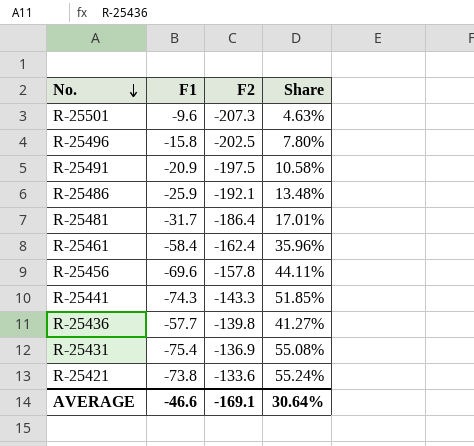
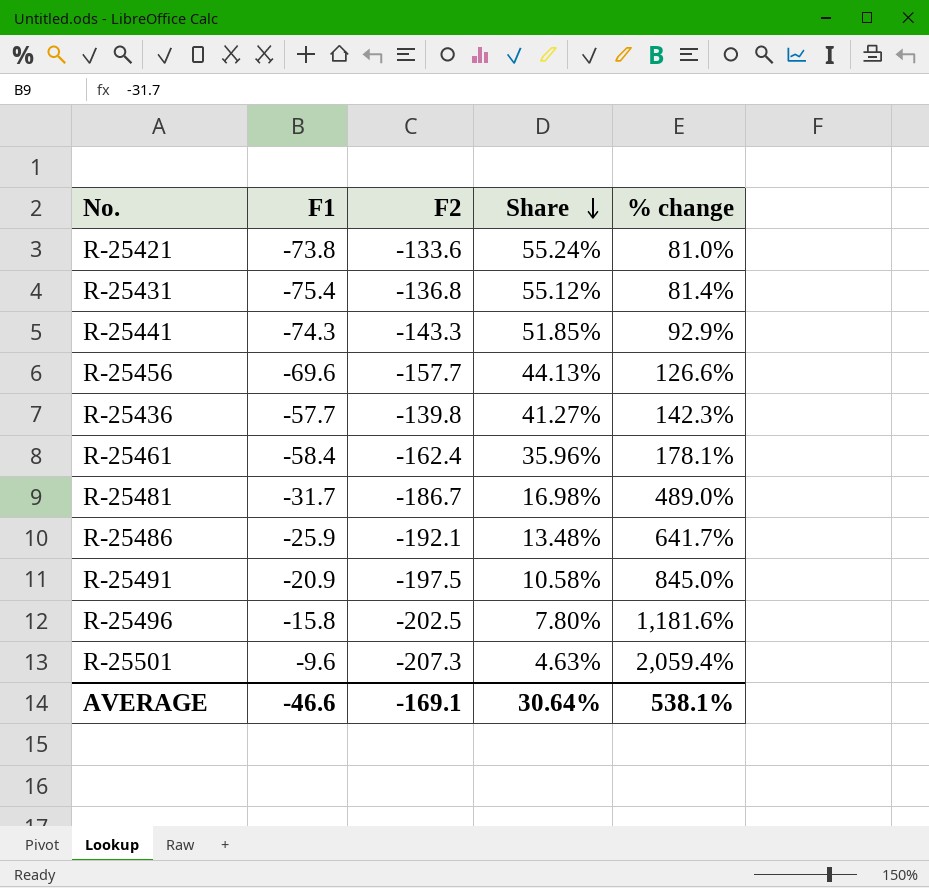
row order: No. descending -> Share descending
column % change | formula: none -> ([F2] - [F1]) / [F1]
R-25431 | F2: -136.9 -> -136.8
R-25431 | Share: 55.08% -> 55.12%
R-25456 | F2: -157.8 -> -157.7
R-25456 | Share: 44.11% -> 44.13%
R-25481 | F2: -186.4 -> -186.7
R-25481 | Share: 17.01% -> 16.98%

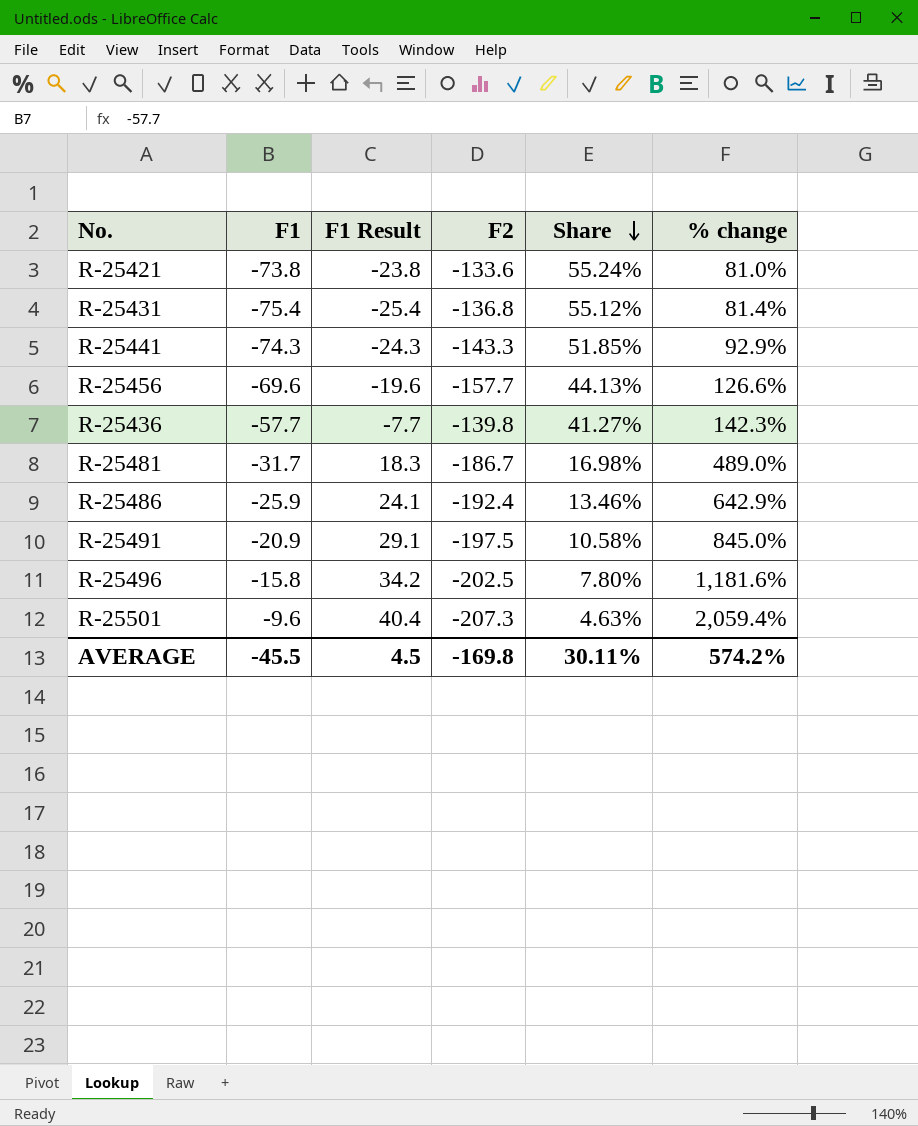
column F1 Result | formula: none -> [F1] + 50
row R-25461: -58.4 | -162.4 | 35.96% | 178.1% -> none
R-25486 | F2: -192.1 -> -192.4
R-25486 | Share: 13.48% -> 13.46%
R-25486 | % change: 641.7% -> 642.9%
AVERAGE | F1: -46.6 -> -45.5
AVERAGE | F2: -169.1 -> -169.8
AVERAGE | Share: 30.64% -> 30.11%
AVERAGE | % change: 538.1% -> 574.2%

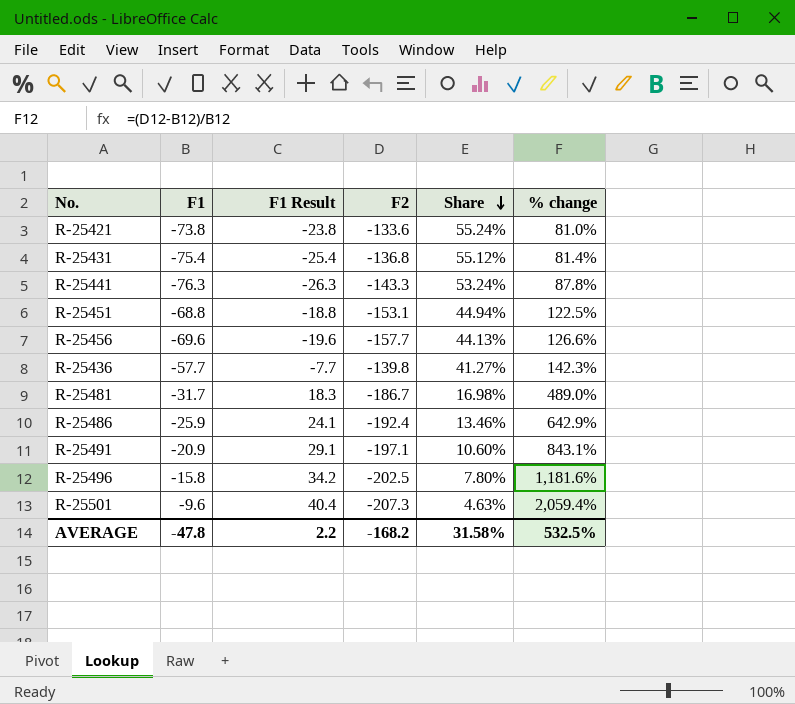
R-25441 | F1: -74.3 -> -76.3
R-25441 | F1 Result: -24.3 -> -26.3
R-25441 | Share: 51.85% -> 53.24%
R-25441 | % change: 92.9% -> 87.8%
row R-25451: none -> -68.8 | -18.8 | -153.1 | 44.94% | 122.5%
R-25491 | F2: -197.5 -> -197.1
R-25491 | Share: 10.58% -> 10.60%
R-25491 | % change: 845.0% -> 843.1%
AVERAGE | F1: -45.5 -> -47.8
AVERAGE | F1 Result: 4.5 -> 2.2
AVERAGE | F2: -169.8 -> -168.2
AVERAGE | Share: 30.11% -> 31.58%
AVERAGE | % change: 574.2% -> 532.5%

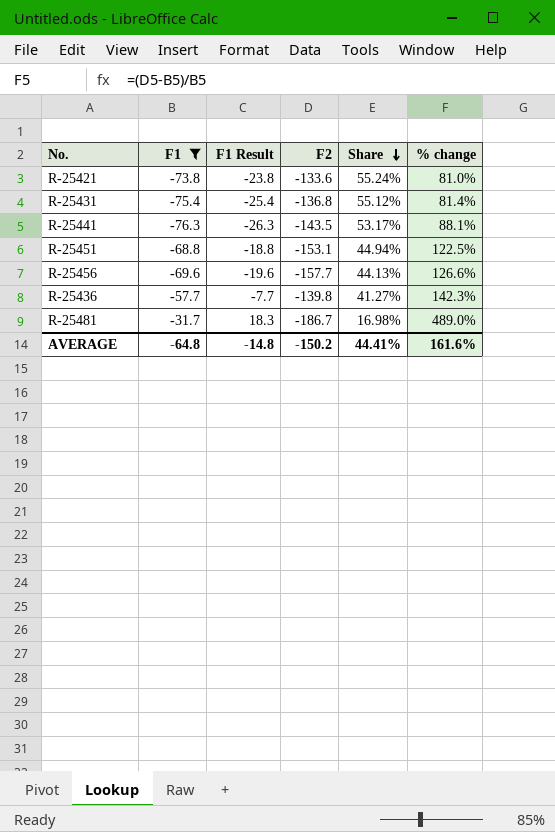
filter: none -> F1 <= -31.7
R-25441 | F2: -143.3 -> -143.5
R-25441 | Share: 53.24% -> 53.17%
R-25441 | % change: 87.8% -> 88.1%
AVERAGE | F1: -47.8 -> -64.8
AVERAGE | F1 Result: 2.2 -> -14.8
AVERAGE | F2: -168.2 -> -150.2
AVERAGE | Share: 31.58% -> 44.41%
AVERAGE | % change: 532.5% -> 161.6%

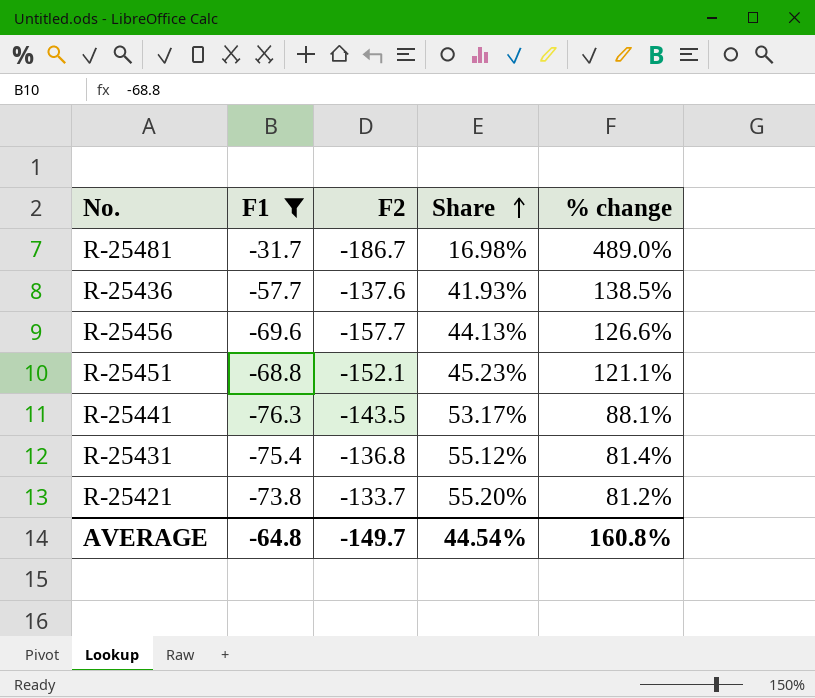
row order: Share descending -> Share ascending
column F1 Result | formula: [F1] + 50 -> none
R-25436 | F2: -139.8 -> -137.6
R-25436 | Share: 41.27% -> 41.93%
R-25436 | % change: 142.3% -> 138.5%
R-25451 | F2: -153.1 -> -152.1
R-25451 | Share: 44.94% -> 45.23%
R-25451 | % change: 122.5% -> 121.1%
R-25421 | F2: -133.6 -> -133.7
R-25421 | Share: 55.24% -> 55.20%
R-25421 | % change: 81.0% -> 81.2%
AVERAGE | F2: -150.2 -> -149.7
AVERAGE | Share: 44.41% -> 44.54%
AVERAGE | % change: 161.6% -> 160.8%

